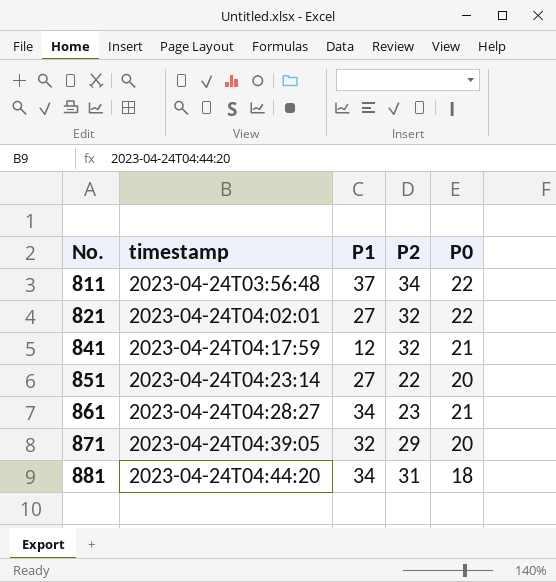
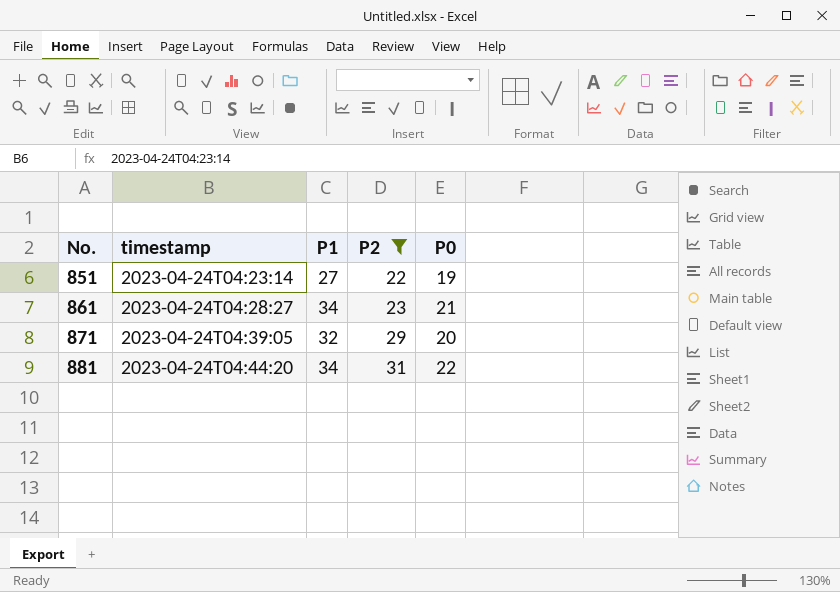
filter: none -> P2 <= 31
851 | P0: 20 -> 19
881 | P0: 18 -> 22

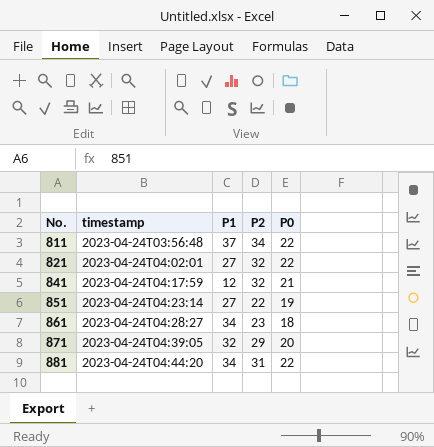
filter: P2 <= 31 -> none
861 | P0: 21 -> 18

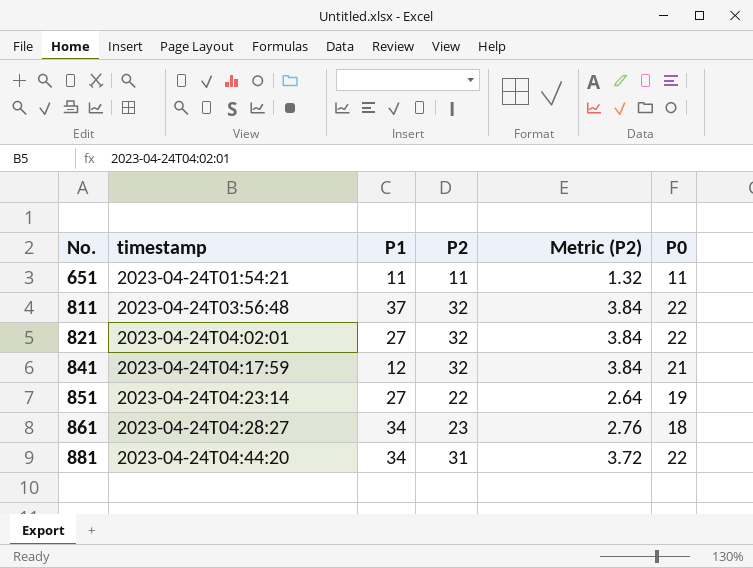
column Metric (P2) | formula: none -> [P2] * 0.12
row 871: 2023-04-24T04:39:05 | 32 | 29 | 20 -> none
row 651: none -> 2023-04-24T01:54:21 | 11 | 11 | 1.32 | 11
811 | P2: 34 -> 32

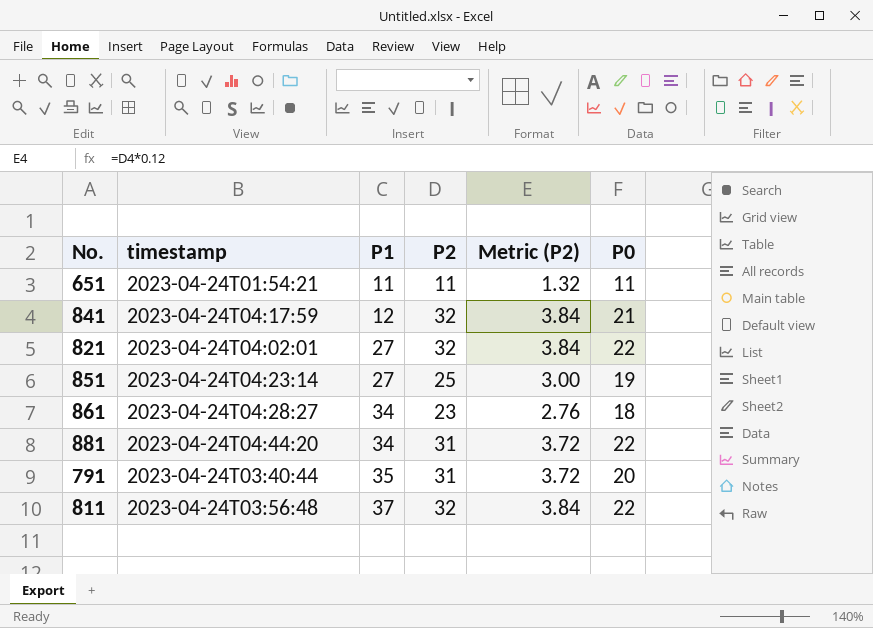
row order: No. ascending -> P1 ascending
851 | P2: 22 -> 25
851 | Metric (P2): 2.64 -> 3.00
row 791: none -> 2023-04-24T03:40:44 | 35 | 31 | 3.72 | 20

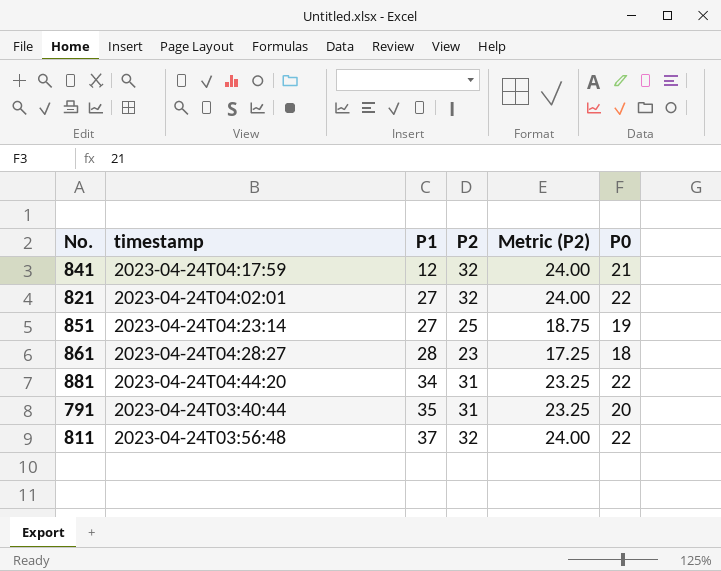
column Metric (P2) | formula: [P2] * 0.12 -> [P2] * 0.75
row 651: 2023-04-24T01:54:21 | 11 | 11 | 1.32 | 11 -> none
861 | P1: 34 -> 28

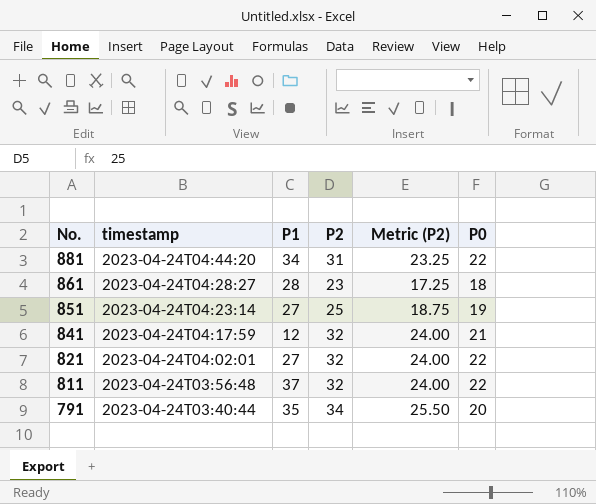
row order: P1 ascending -> No. descending
791 | P2: 31 -> 34
791 | Metric (P2): 23.25 -> 25.50

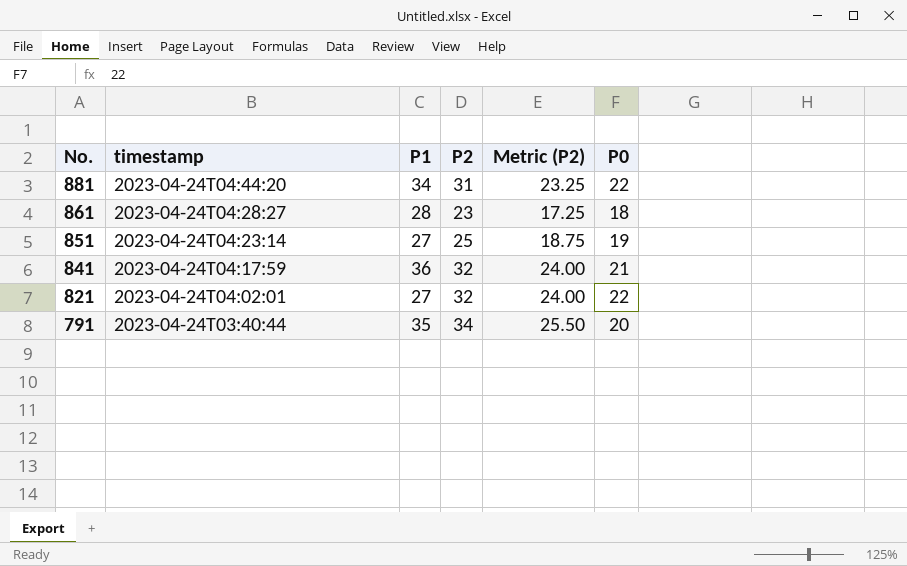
row 811: 2023-04-24T03:56:48 | 37 | 32 | 24.00 | 22 -> none
841 | P1: 12 -> 36

